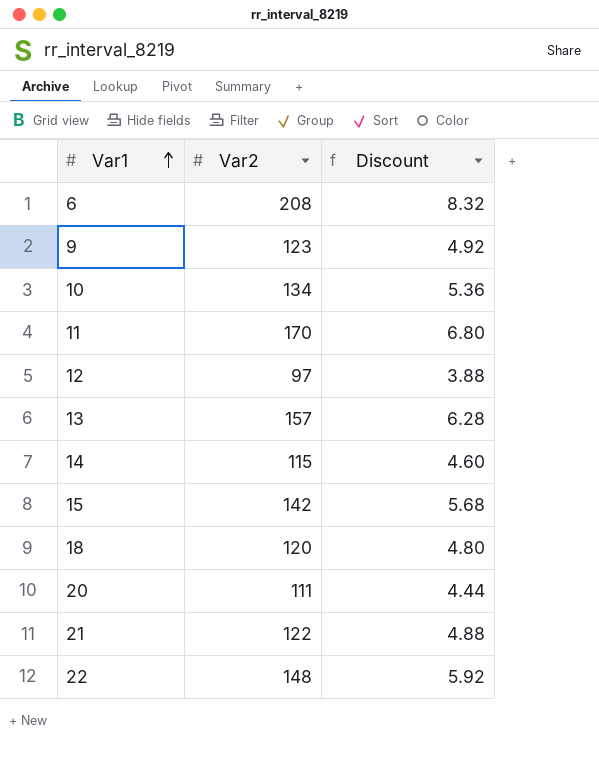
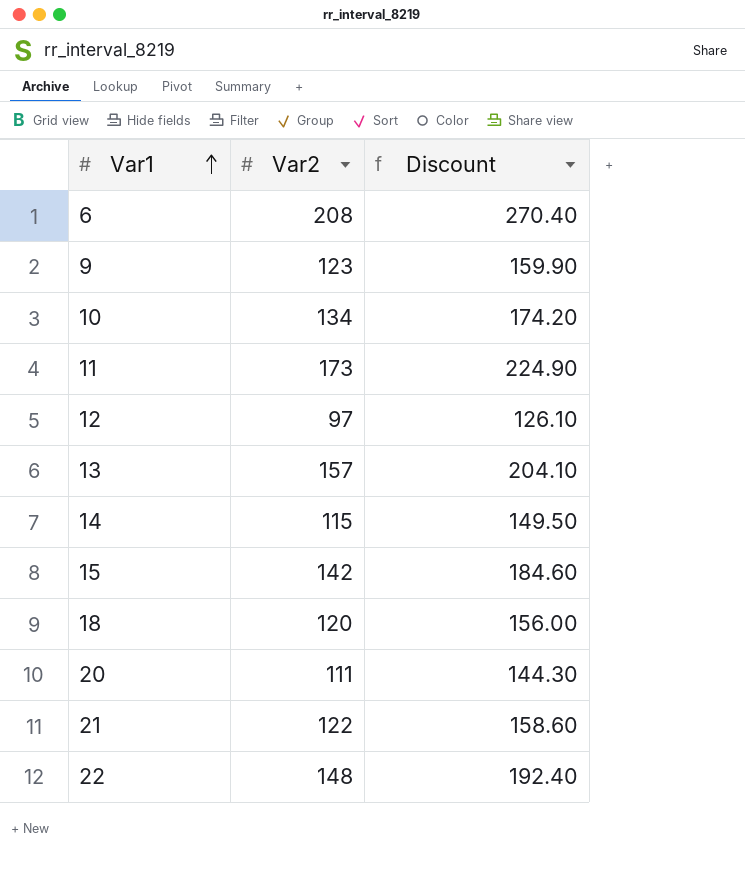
column Discount | formula: [Var2] * 0.04 -> [Var2] * 1.3
11 | Var2: 170 -> 173

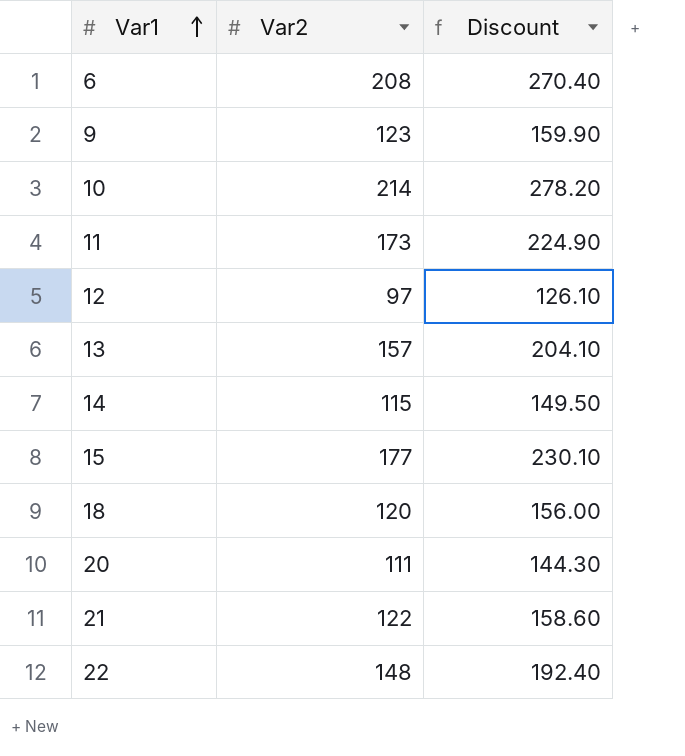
10 | Var2: 134 -> 214
10 | Discount: 174.20 -> 278.20
15 | Var2: 142 -> 177
15 | Discount: 184.60 -> 230.10

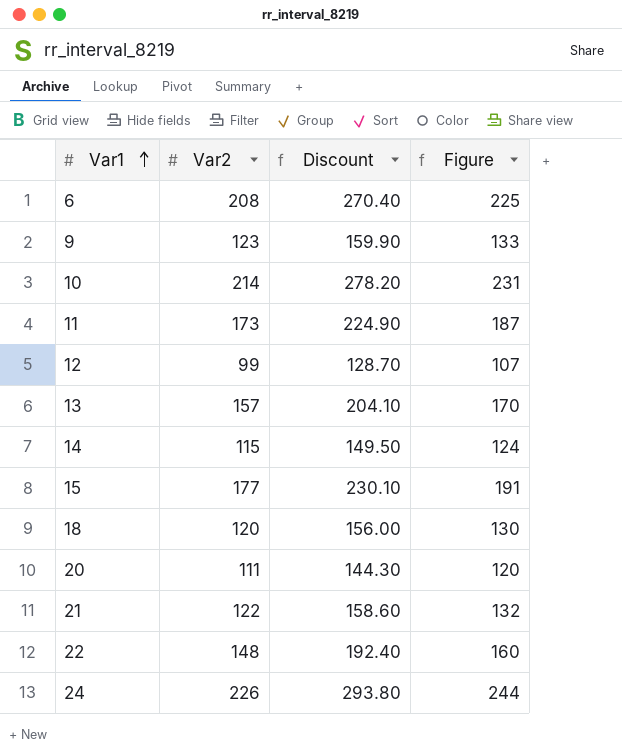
column Figure | formula: none -> [Var2] * 1.08
12 | Var2: 97 -> 99
12 | Discount: 126.10 -> 128.70
row 24: none -> 226 | 293.80 | 244

